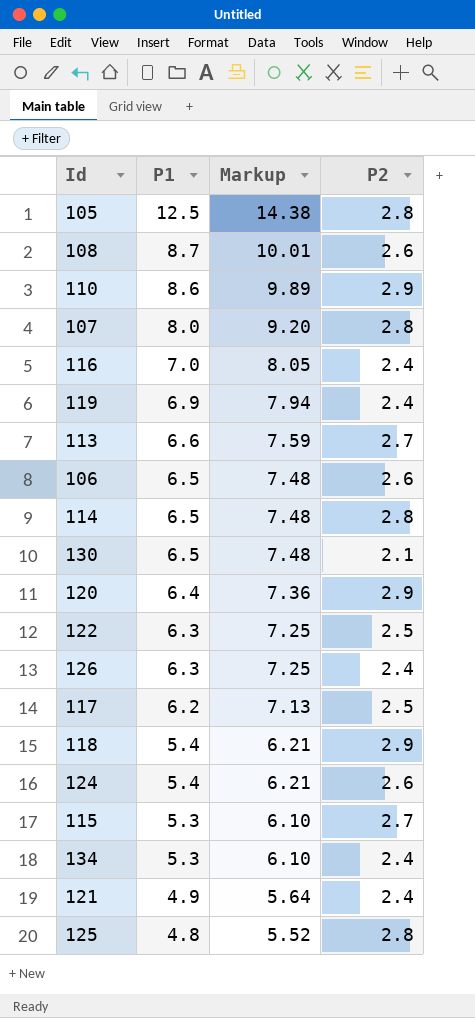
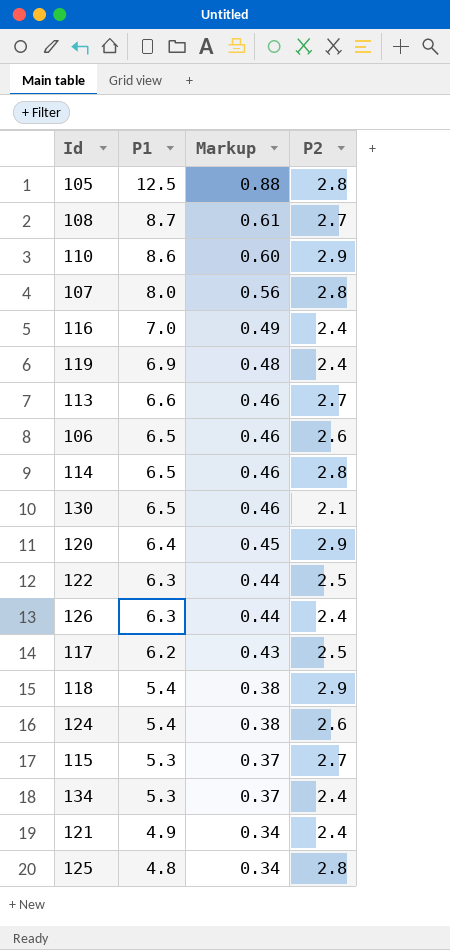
column Markup | formula: [P1] * 1.15 -> [P1] * 0.07
108 | P2: 2.6 -> 2.7

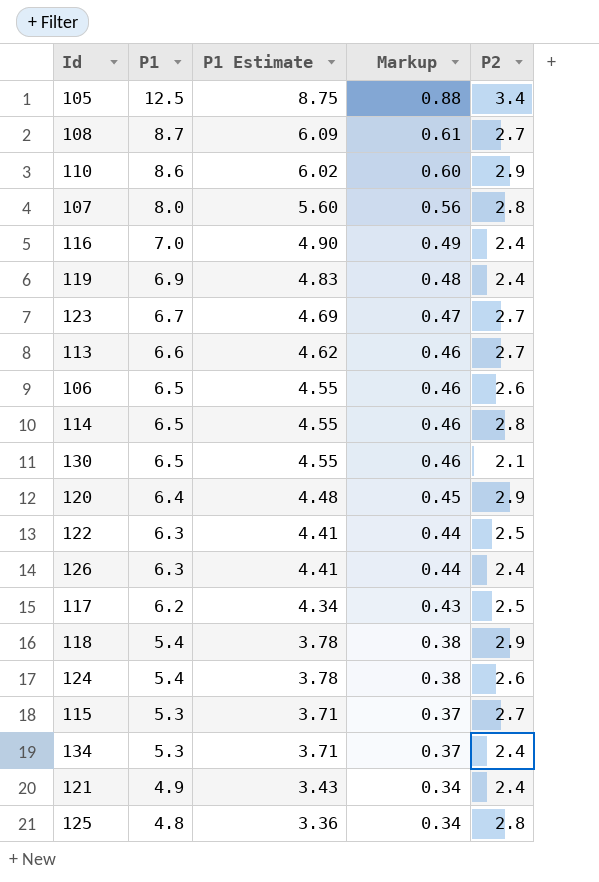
column P1 Estimate | formula: none -> [P1] * 0.7
105 | P2: 2.8 -> 3.4
row 123: none -> 6.7 | 4.69 | 0.47 | 2.7

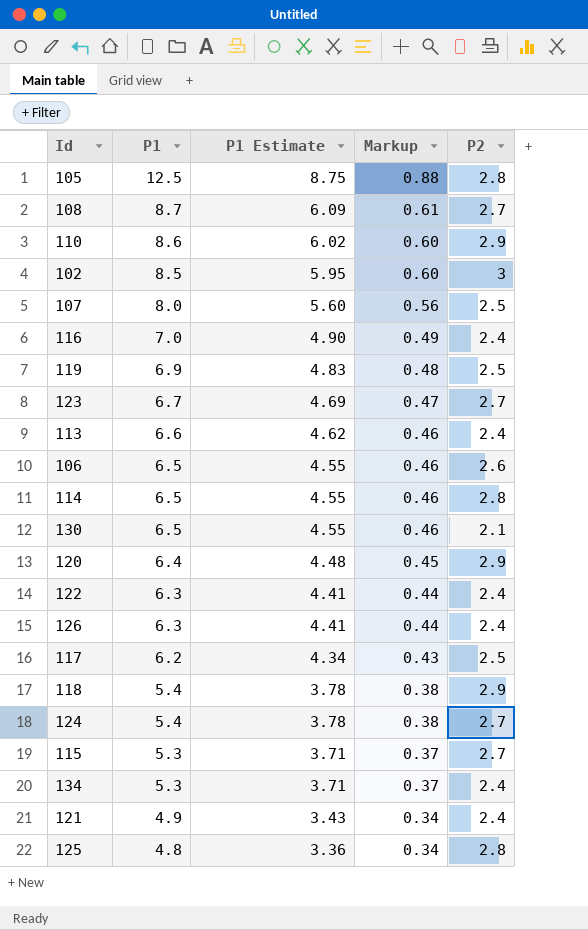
105 | P2: 3.4 -> 2.8
row 102: none -> 8.5 | 5.95 | 0.60 | 3
107 | P2: 2.8 -> 2.5
119 | P2: 2.4 -> 2.5
113 | P2: 2.7 -> 2.4
122 | P2: 2.5 -> 2.4
124 | P2: 2.6 -> 2.7

